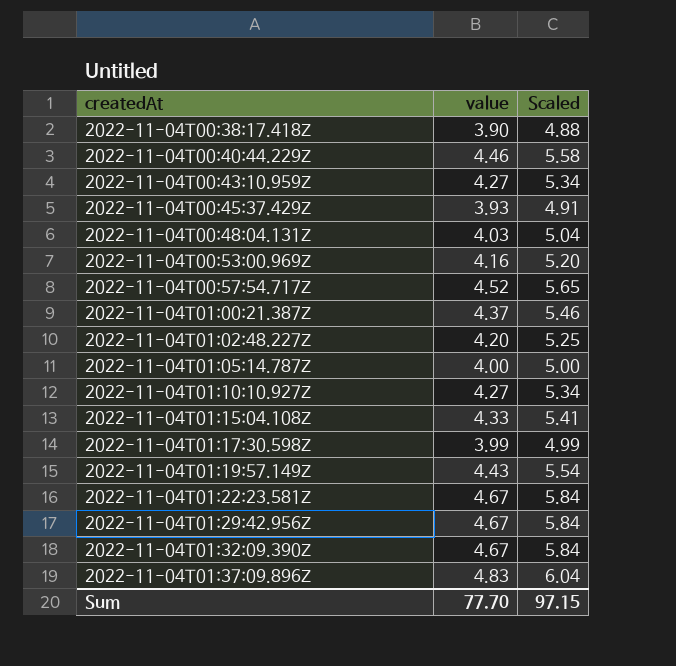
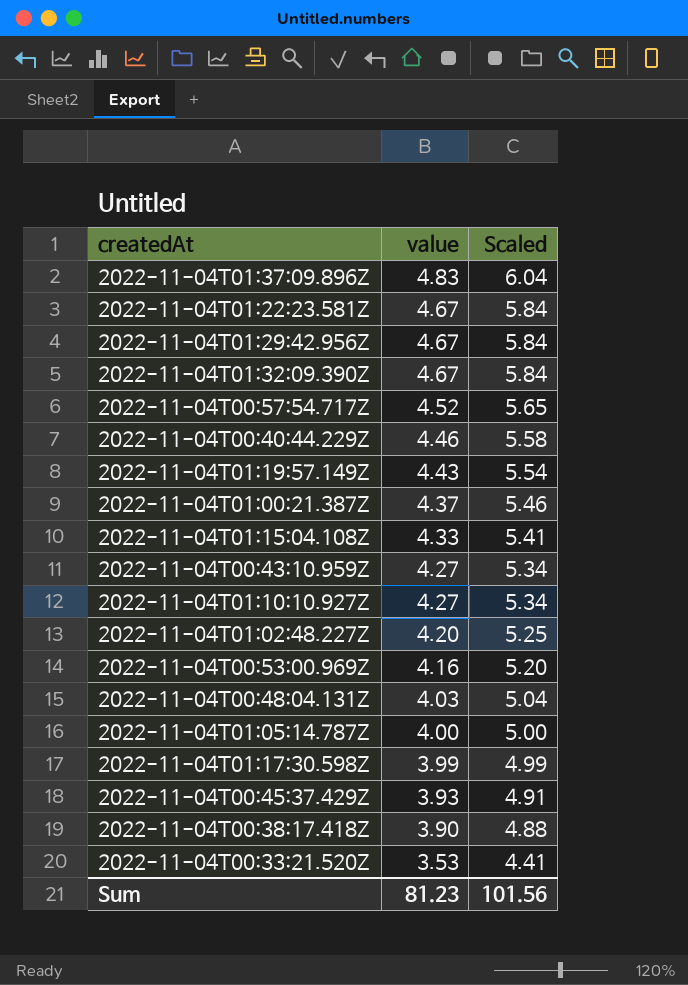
row order: createdAt ascending -> value descending
row 2022-11-04T00:33:21.520Z: none -> 3.53 | 4.41
Sum | value: 77.70 -> 81.23
Sum | Scaled: 97.15 -> 101.56

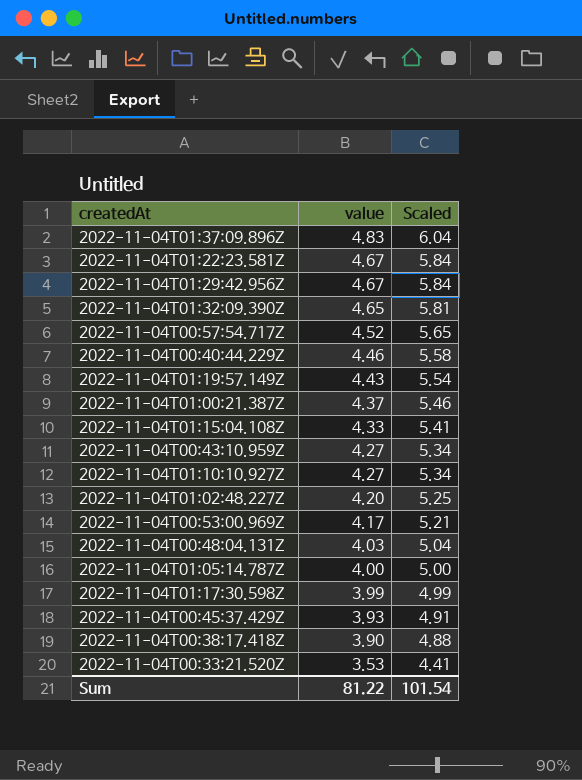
2022-11-04T01:32:09.390Z | value: 4.67 -> 4.65
2022-11-04T01:32:09.390Z | Scaled: 5.84 -> 5.81
2022-11-04T00:53:00.969Z | value: 4.16 -> 4.17
2022-11-04T00:53:00.969Z | Scaled: 5.20 -> 5.21
Sum | value: 81.23 -> 81.22
Sum | Scaled: 101.56 -> 101.54

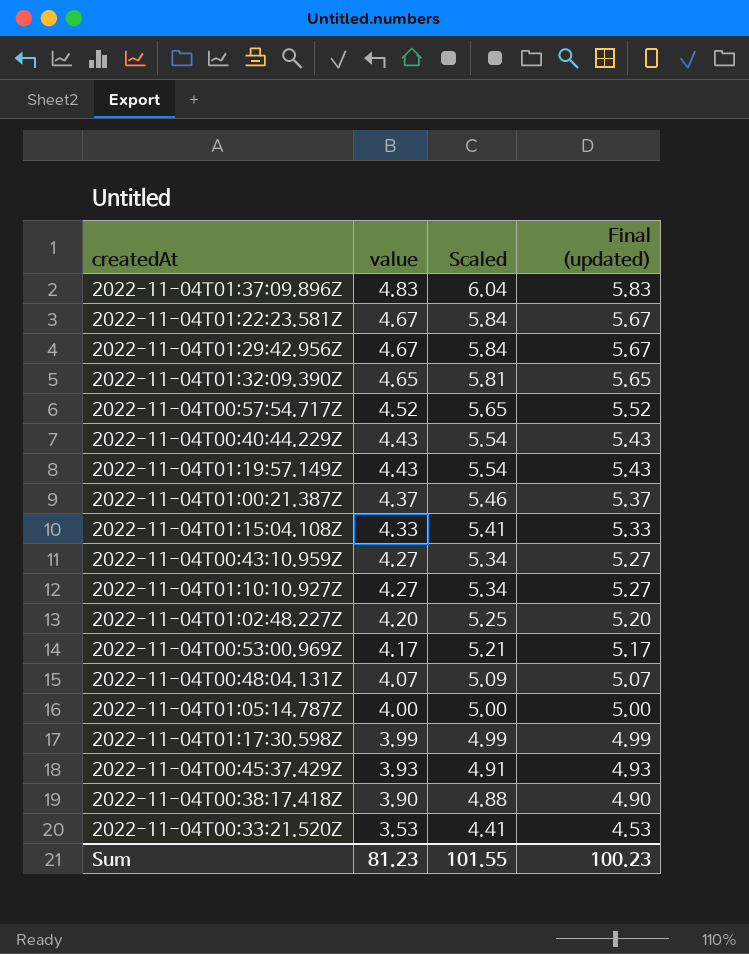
column Final (updated) | formula: none -> [value] + 1
2022-11-04T00:40:44.229Z | value: 4.46 -> 4.43
2022-11-04T00:40:44.229Z | Scaled: 5.58 -> 5.54
2022-11-04T00:48:04.131Z | value: 4.03 -> 4.07
2022-11-04T00:48:04.131Z | Scaled: 5.04 -> 5.09
Sum | value: 81.22 -> 81.23
Sum | Scaled: 101.54 -> 101.55

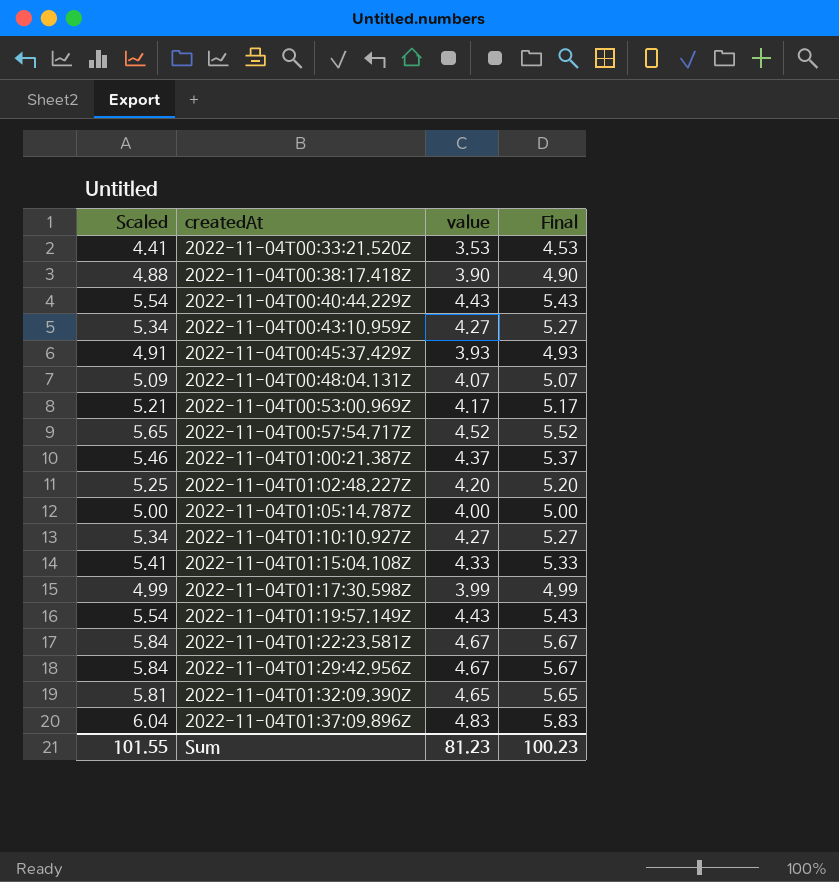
row order: value descending -> createdAt ascending
column Scaled | position: 3 -> 1
column name: Final (updated) -> Final

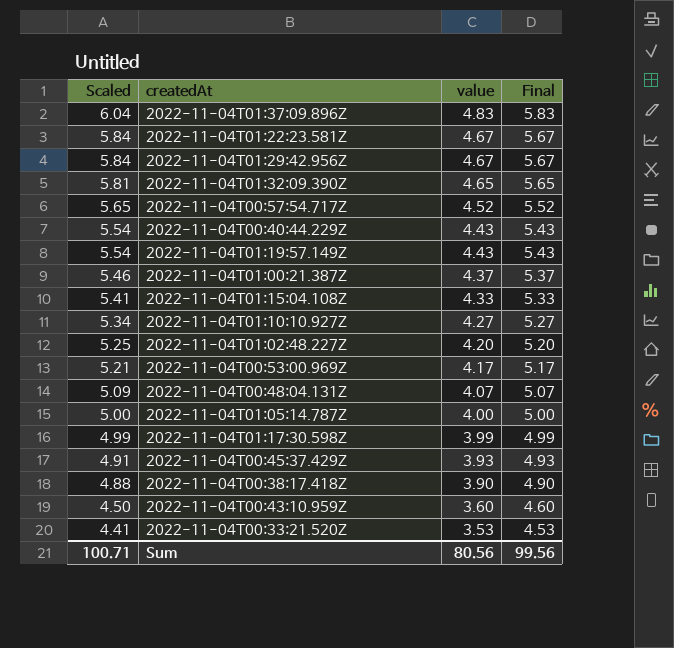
row order: createdAt ascending -> Scaled descending
2022-11-04T00:43:10.959Z | Scaled: 5.34 -> 4.50
2022-11-04T00:43:10.959Z | value: 4.27 -> 3.60
2022-11-04T00:43:10.959Z | Final: 5.27 -> 4.60
Sum | Scaled: 101.55 -> 100.71
Sum | value: 81.23 -> 80.56
Sum | Final: 100.23 -> 99.56

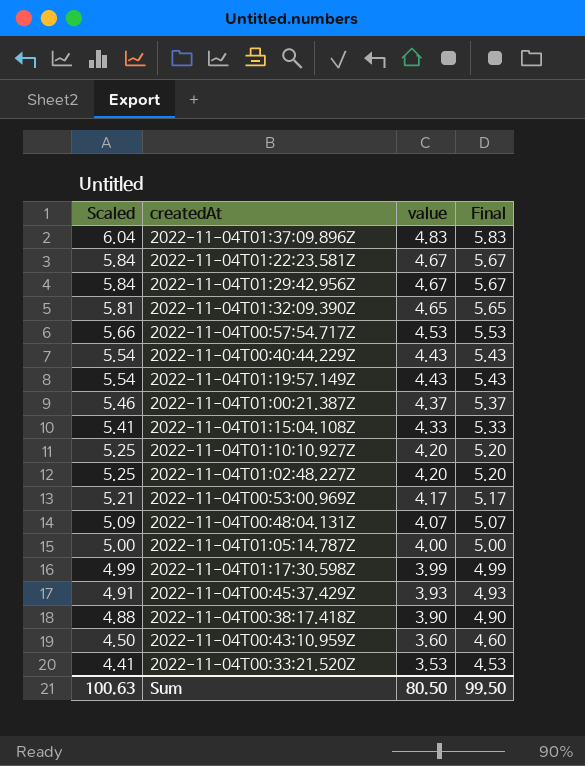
2022-11-04T00:57:54.717Z | Scaled: 5.65 -> 5.66
2022-11-04T00:57:54.717Z | value: 4.52 -> 4.53
2022-11-04T00:57:54.717Z | Final: 5.52 -> 5.53
2022-11-04T01:10:10.927Z | Scaled: 5.34 -> 5.25
2022-11-04T01:10:10.927Z | value: 4.27 -> 4.20
2022-11-04T01:10:10.927Z | Final: 5.27 -> 5.20
Sum | Scaled: 100.71 -> 100.63
Sum | value: 80.56 -> 80.50
Sum | Final: 99.56 -> 99.50

